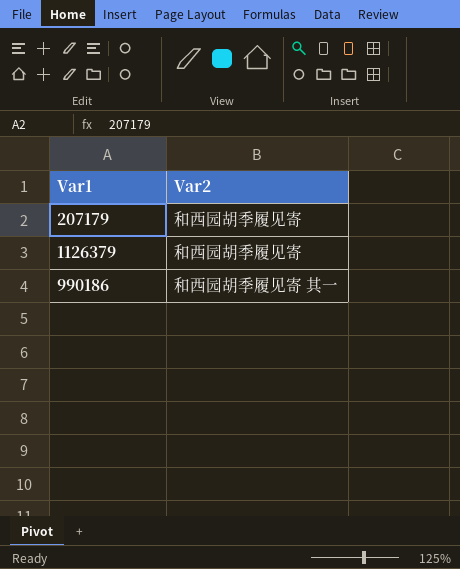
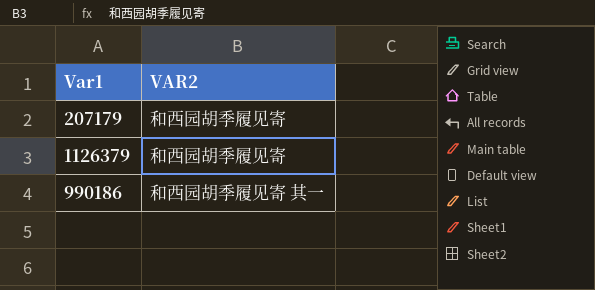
column name: Var2 -> VAR2

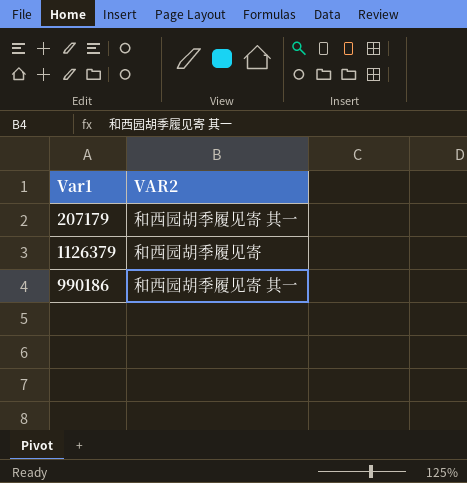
207179 | VAR2: 和西园胡季履见寄 -> 和西园胡季履见寄 其一

